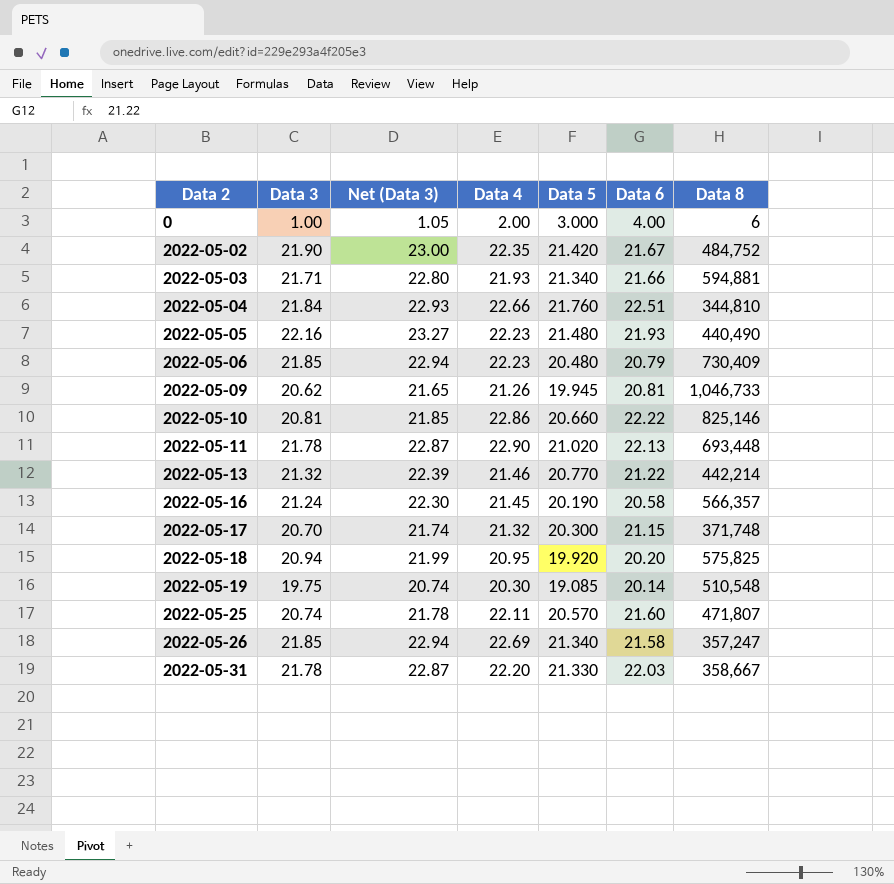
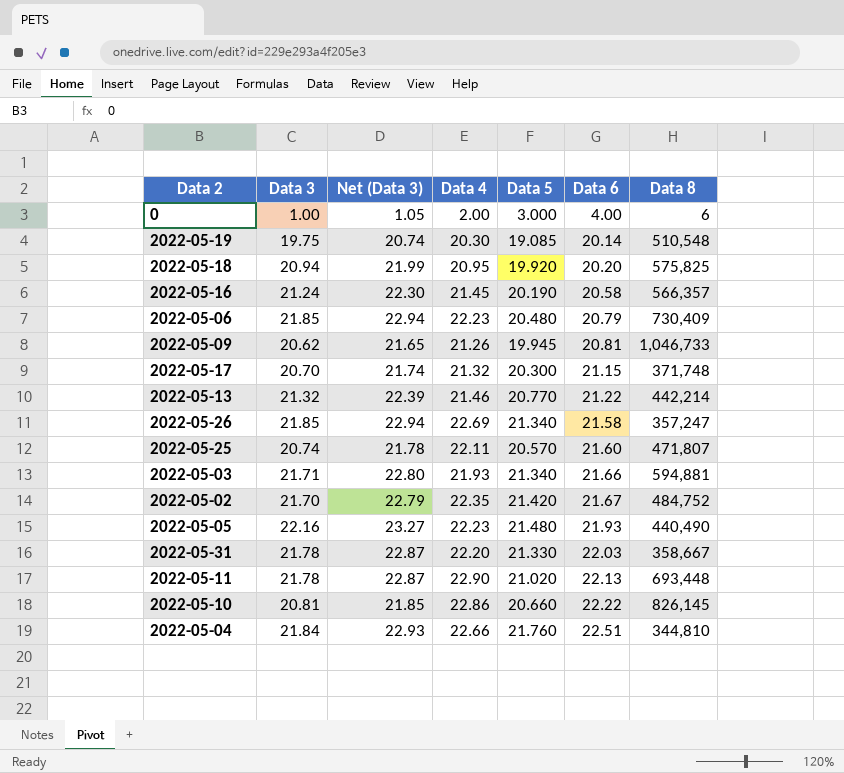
row order: Data 2 ascending -> Data 6 ascending
2022-05-02 | Data 3: 21.90 -> 21.70
2022-05-02 | Net (Data 3): 23.00 -> 22.79
2022-05-10 | Data 8: 825,146 -> 826,145

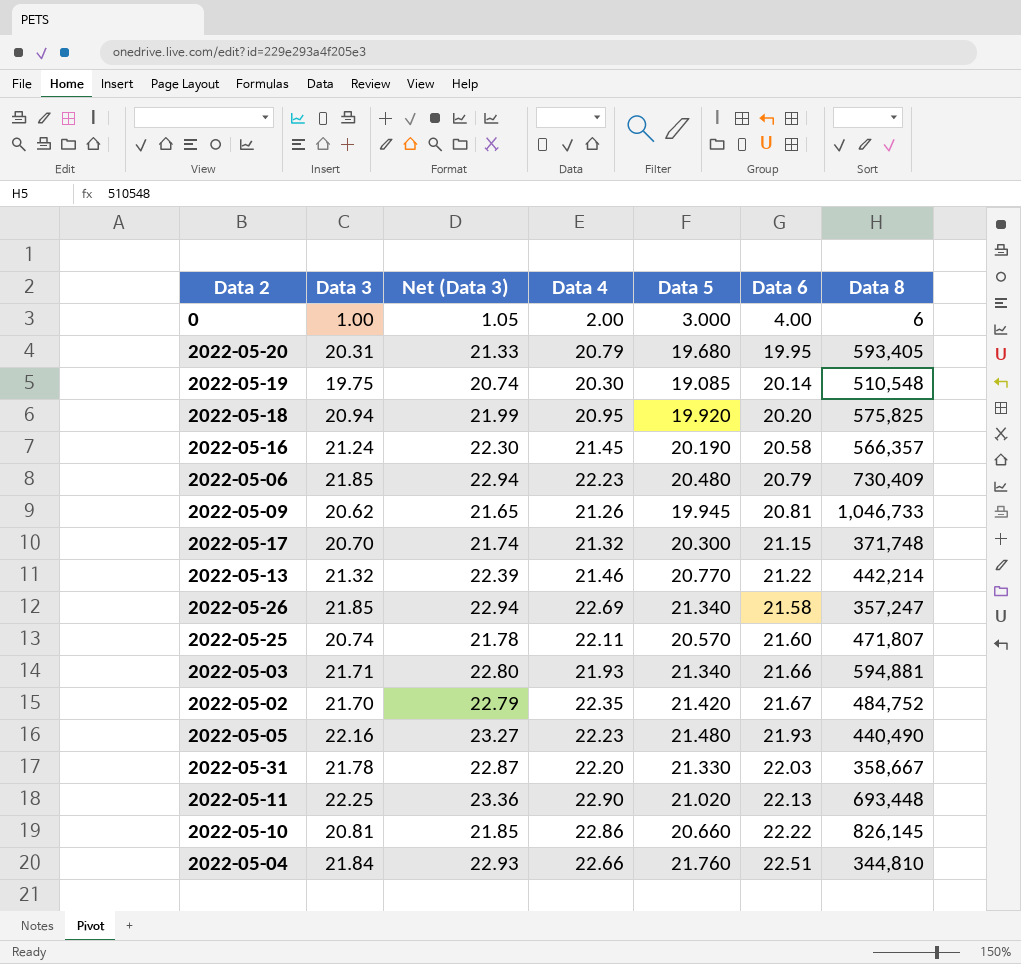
row 2022-05-20: none -> 20.31 | 21.33 | 20.79 | 19.680 | 19.95 | 593,405
2022-05-11 | Data 3: 21.78 -> 22.25
2022-05-11 | Net (Data 3): 22.87 -> 23.36

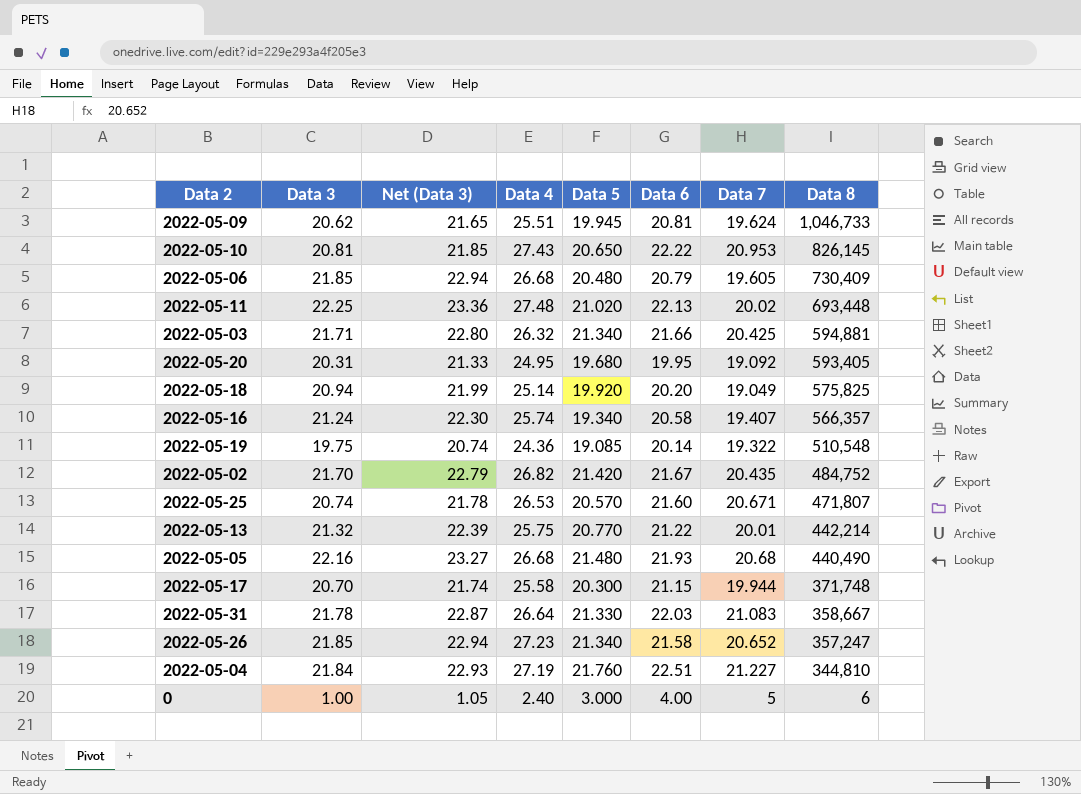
row order: Data 6 ascending -> Data 8 descending
column Data 7 | position: none -> 7
2022-05-09 | Data 4: 21.26 -> 25.51
2022-05-10 | Data 4: 22.86 -> 27.43
2022-05-10 | Data 5: 20.660 -> 20.650
2022-05-06 | Data 4: 22.23 -> 26.68
2022-05-11 | Data 4: 22.90 -> 27.48
2022-05-03 | Data 4: 21.93 -> 26.32
2022-05-20 | Data 4: 20.79 -> 24.95
2022-05-18 | Data 4: 20.95 -> 25.14
2022-05-16 | Data 4: 21.45 -> 25.74
2022-05-16 | Data 5: 20.190 -> 19.340
2022-05-19 | Data 4: 20.30 -> 24.36
2022-05-02 | Data 4: 22.35 -> 26.82
2022-05-25 | Data 4: 22.11 -> 26.53
2022-05-13 | Data 4: 21.46 -> 25.75
2022-05-05 | Data 4: 22.23 -> 26.68
2022-05-17 | Data 4: 21.32 -> 25.58
2022-05-31 | Data 4: 22.20 -> 26.64
2022-05-26 | Data 4: 22.69 -> 27.23
2022-05-04 | Data 4: 22.66 -> 27.19
0 | Data 4: 2.00 -> 2.40

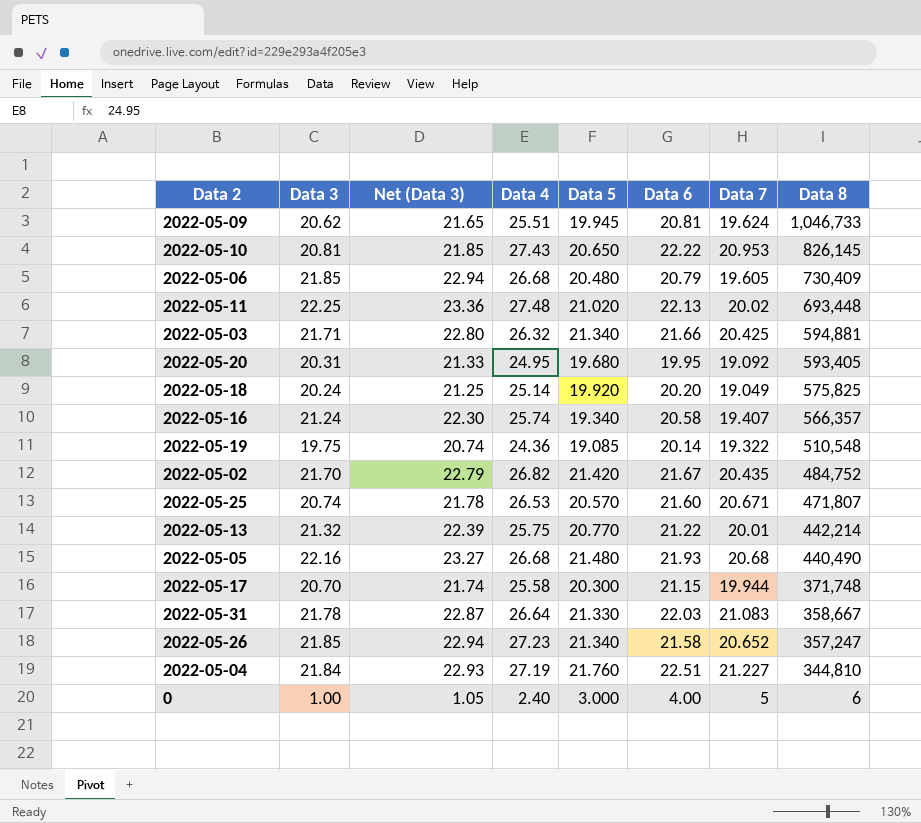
2022-05-18 | Data 3: 20.94 -> 20.24
2022-05-18 | Net (Data 3): 21.99 -> 21.25

